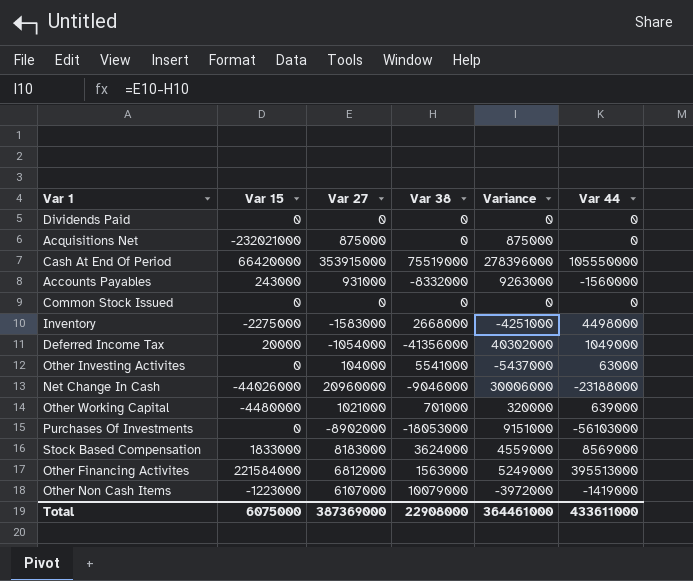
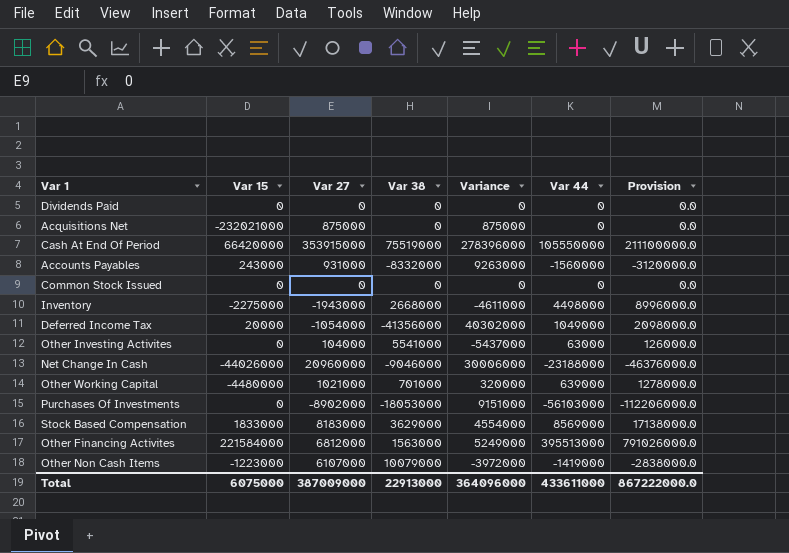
column Provision | formula: none -> [Var 44] * 2
Inventory | Var 27: -1583000 -> -1943000
Inventory | Variance: -4251000 -> -4611000
Stock Based Compensation | Var 38: 3624000 -> 3629000
Stock Based Compensation | Variance: 4559000 -> 4554000
Total | Var 27: 387369000 -> 387009000
Total | Var 38: 22908000 -> 22913000
Total | Variance: 364461000 -> 364096000

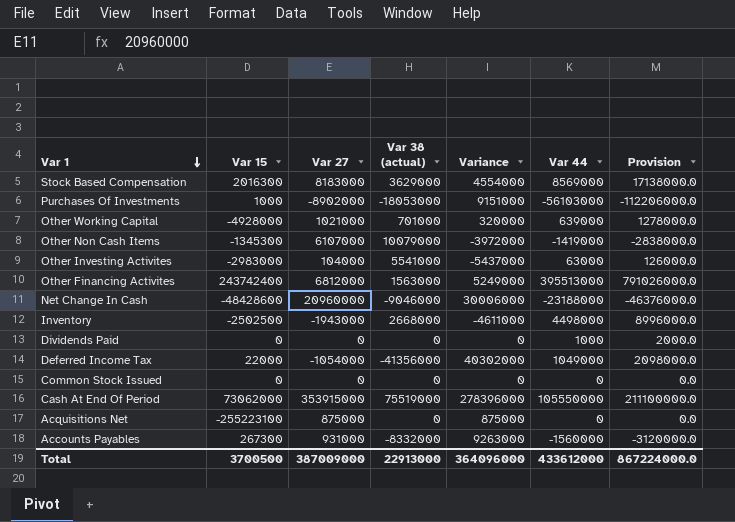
row order: none -> Var 1 descending
column name: Var 38 -> Var 38 (actual)
Stock Based Compensation | Var 15: 1833000 -> 2016300
Purchases Of Investments | Var 15: 0 -> 1000
Other Working Capital | Var 15: -4480000 -> -4928000
Other Non Cash Items | Var 15: -1223000 -> -1345300
Other Investing Activites | Var 15: 0 -> -2983000
Other Financing Activites | Var 15: 221584000 -> 243742400
Net Change In Cash | Var 15: -44026000 -> -48428600
Inventory | Var 15: -2275000 -> -2502500
Dividends Paid | Var 44: 0 -> 1000
Dividends Paid | Provision: 0.0 -> 2000.0
Deferred Income Tax | Var 15: 20000 -> 22000
Cash At End Of Period | Var 15: 66420000 -> 73062000
Acquisitions Net | Var 15: -232021000 -> -255223100
Accounts Payables | Var 15: 243000 -> 267300
Total | Var 15: 6075000 -> 3700500
Total | Var 44: 433611000 -> 433612000
Total | Provision: 867222000.0 -> 867224000.0

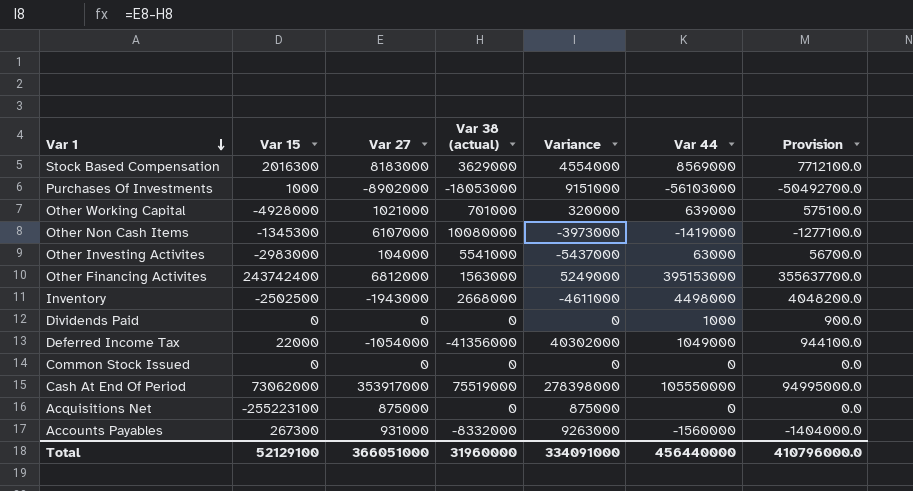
column Provision | formula: [Var 44] * 2 -> [Var 44] * 0.9
row Net Change In Cash: -48428600 | 20960000 | -9046000 | 30006000 | -23188000 | -46376000.0 -> none
Other Non Cash Items | Var 38 (actual): 10079000 -> 10080000
Other Non Cash Items | Variance: -3972000 -> -3973000
Other Financing Activites | Var 44: 395513000 -> 395153000
Cash At End Of Period | Var 27: 353915000 -> 353917000
Cash At End Of Period | Variance: 278396000 -> 278398000
Total | Var 15: 3700500 -> 52129100
Total | Var 27: 387009000 -> 366051000
Total | Var 38 (actual): 22913000 -> 31960000
Total | Variance: 364096000 -> 334091000
Total | Var 44: 433612000 -> 456440000
Total | Provision: 867224000.0 -> 410796000.0

